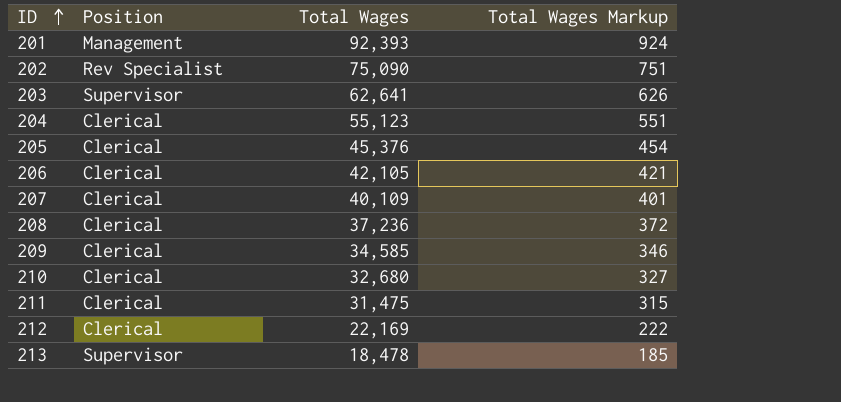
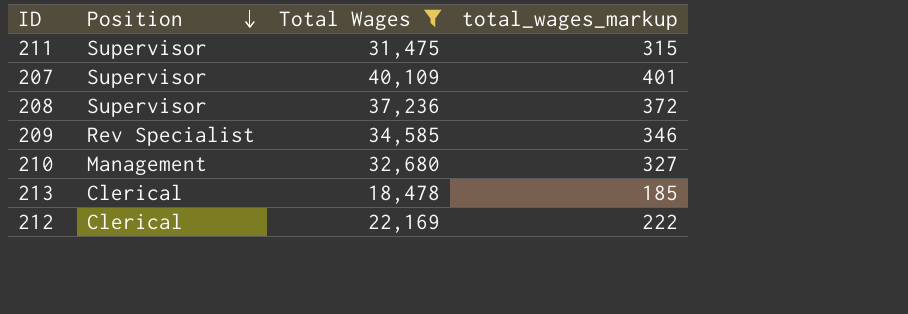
filter: none -> Total Wages <= 40,109
row order: ID ascending -> Position descending
column name: Total Wages Markup -> total_wages_markup
211 | Position: Clerical -> Supervisor
207 | Position: Clerical -> Supervisor
208 | Position: Clerical -> Supervisor
209 | Position: Clerical -> Rev Specialist
210 | Position: Clerical -> Management
213 | Position: Supervisor -> Clerical

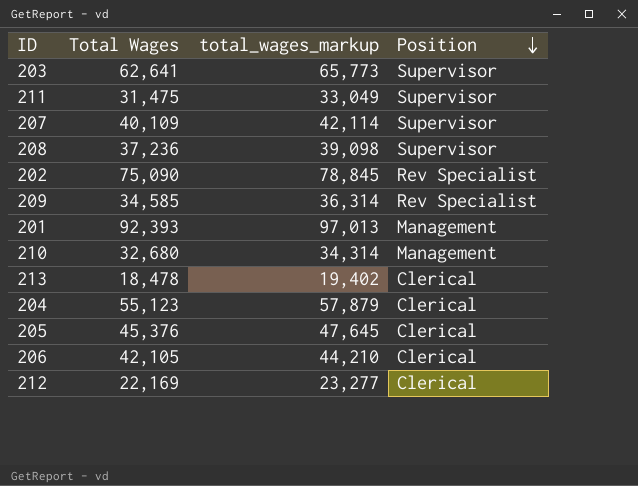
filter: Total Wages <= 40,109 -> none
column total_wages_markup | formula: [Total Wages] * 0.01 -> [Total Wages] * 1.05
column Position | position: 2 -> 4

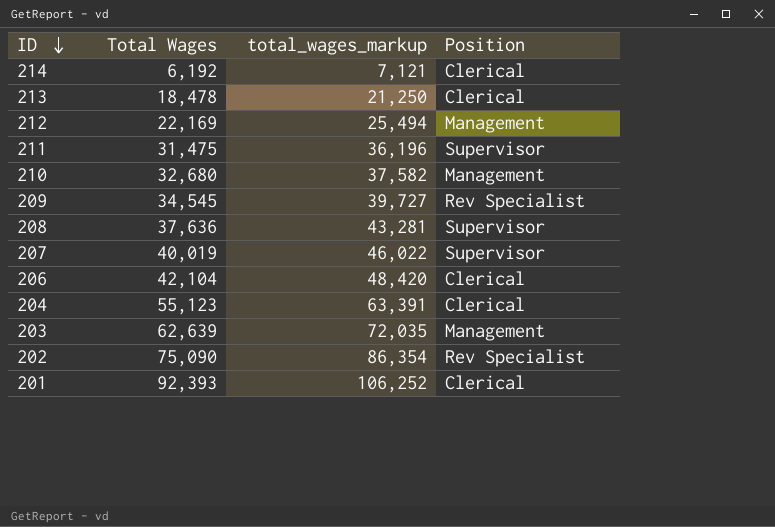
row order: Position descending -> ID descending
column total_wages_markup | formula: [Total Wages] * 1.05 -> [Total Wages] * 1.15
row 205: 45,376 | 47,645 | Clerical -> none
row 214: none -> 6,192 | 7,121 | Clerical
212 | Position: Clerical -> Management
209 | Total Wages: 34,585 -> 34,545
208 | Total Wages: 37,236 -> 37,636
207 | Total Wages: 40,109 -> 40,019
206 | Total Wages: 42,105 -> 42,104
203 | Total Wages: 62,641 -> 62,639
203 | Position: Supervisor -> Management
201 | Position: Management -> Clerical

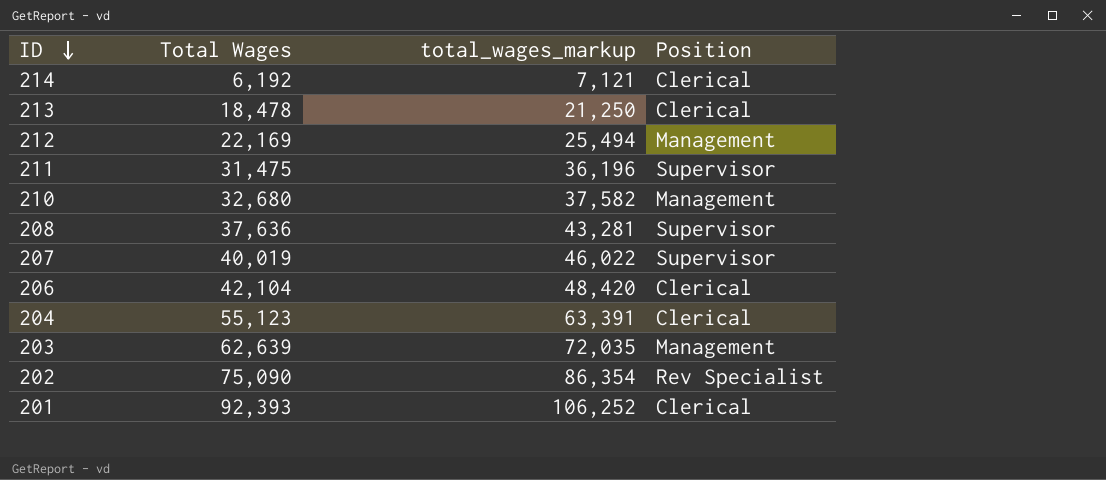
row 209: 34,545 | 39,727 | Rev Specialist -> none

